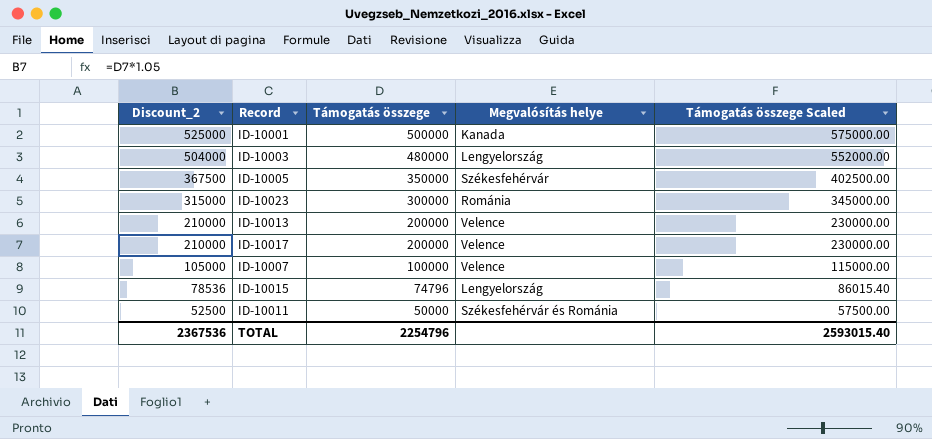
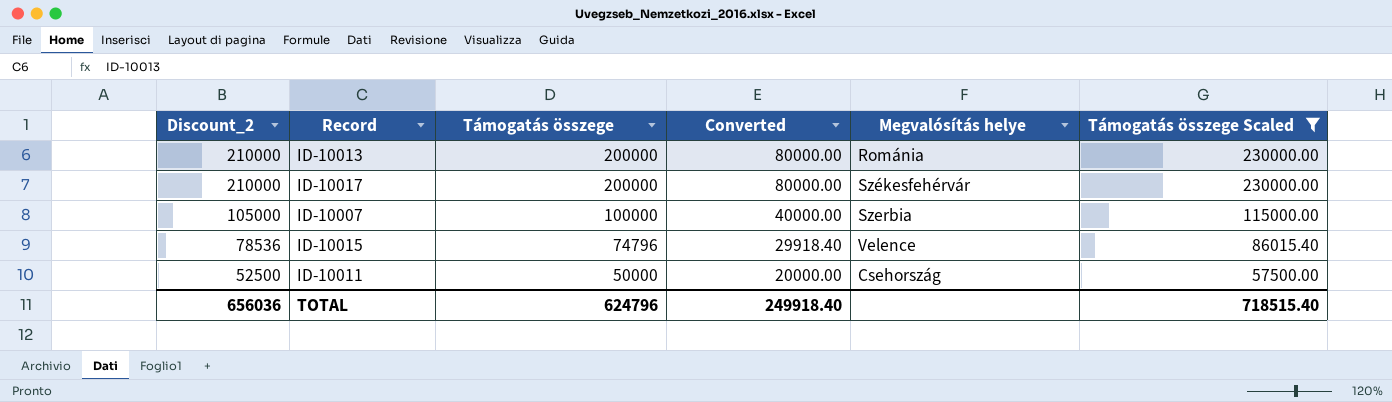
filter: none -> Támogatás összege Scaled <= 230000.00
column Converted | formula: none -> [Támogatás összege] * 0.4
ID-10013 | Megvalósítás helye: Velence -> Románia
ID-10017 | Megvalósítás helye: Velence -> Székesfehérvár
ID-10007 | Megvalósítás helye: Velence -> Szerbia
ID-10015 | Megvalósítás helye: Lengyelország -> Velence
ID-10011 | Megvalósítás helye: Székesfehérvár és Románia -> Csehország
TOTAL | Discount_2: 2367536 -> 656036
TOTAL | Támogatás összege: 2254796 -> 624796
TOTAL | Támogatás összege Scaled: 2593015.40 -> 718515.40

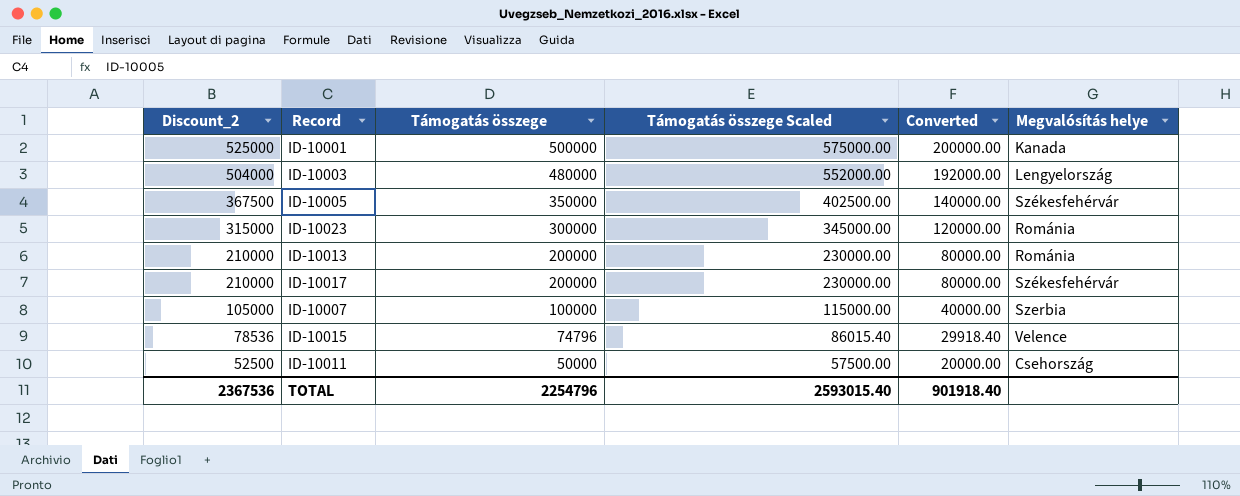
filter: Támogatás összege Scaled <= 230000.00 -> none
column Támogatás összege Scaled | position: 6 -> 4
TOTAL | Discount_2: 656036 -> 2367536
TOTAL | Támogatás összege: 624796 -> 2254796
TOTAL | Támogatás összege Scaled: 718515.40 -> 2593015.40
TOTAL | Converted: 249918.40 -> 901918.40

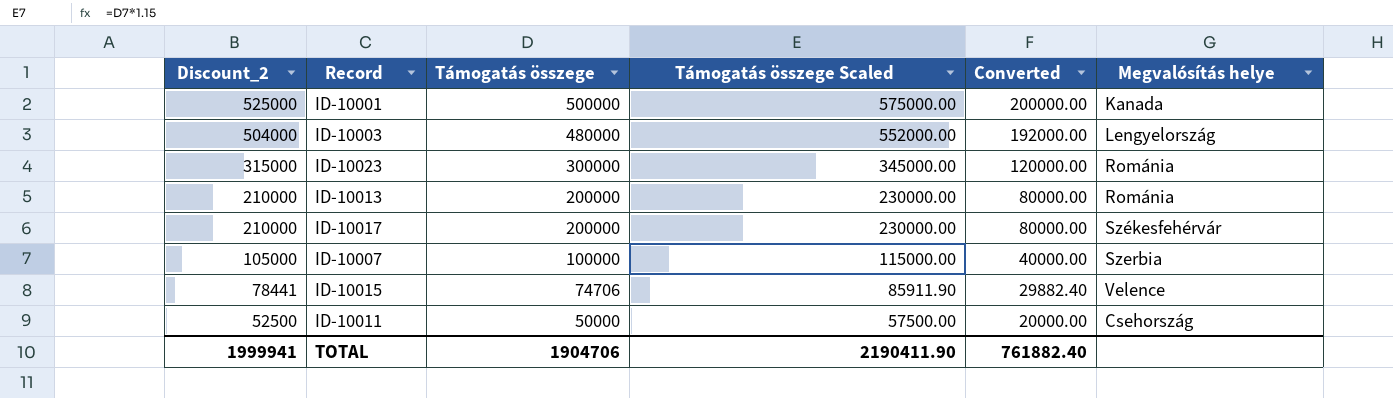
row ID-10005: 367500 | 350000 | 402500.00 | 140000.00 | Székesfehérvár -> none
ID-10015 | Discount_2: 78536 -> 78441
ID-10015 | Támogatás összege: 74796 -> 74706
ID-10015 | Támogatás összege Scaled: 86015.40 -> 85911.90
ID-10015 | Converted: 29918.40 -> 29882.40
TOTAL | Discount_2: 2367536 -> 1999941
TOTAL | Támogatás összege: 2254796 -> 1904706
TOTAL | Támogatás összege Scaled: 2593015.40 -> 2190411.90
TOTAL | Converted: 901918.40 -> 761882.40

